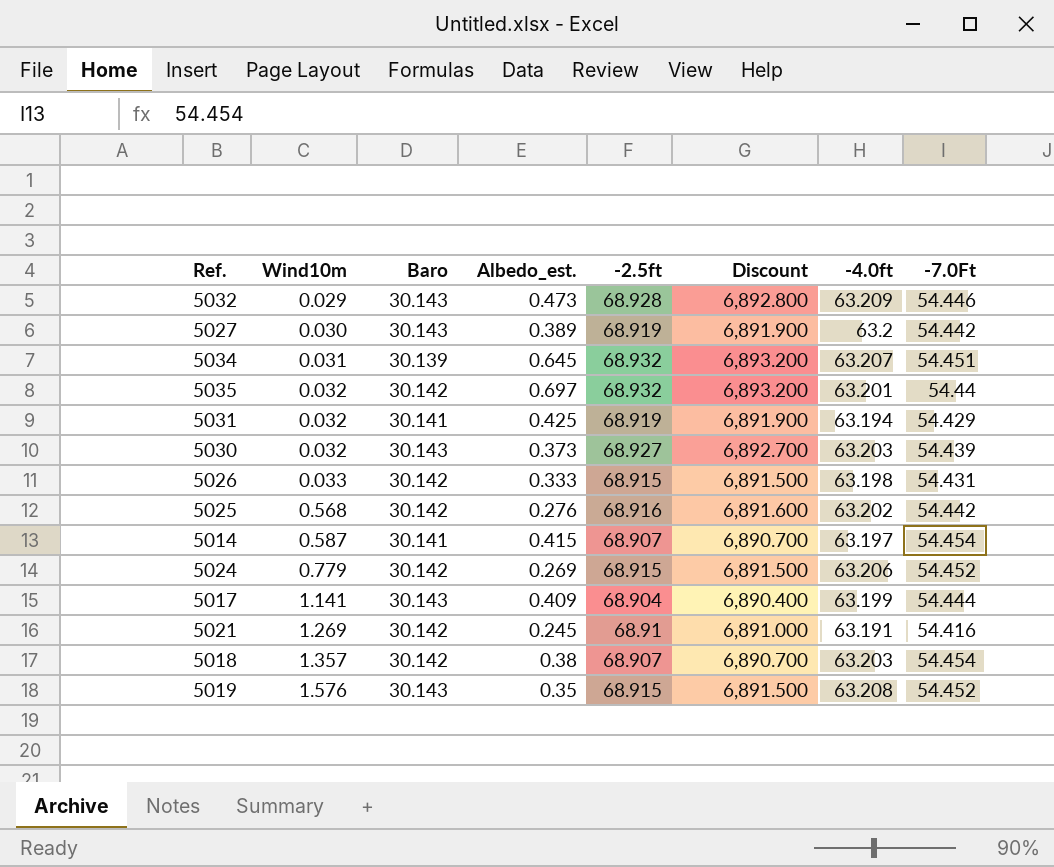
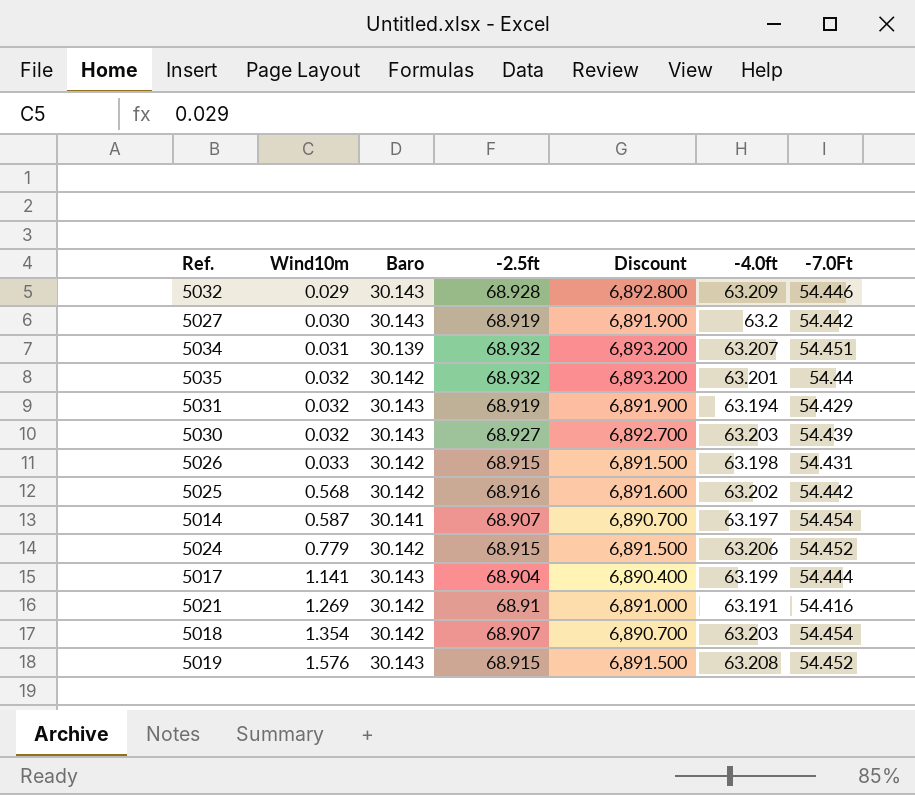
column Albedo_est. | position: 4 -> none
5031 | Baro: 30.141 -> 30.143
5018 | Wind10m: 1.357 -> 1.354

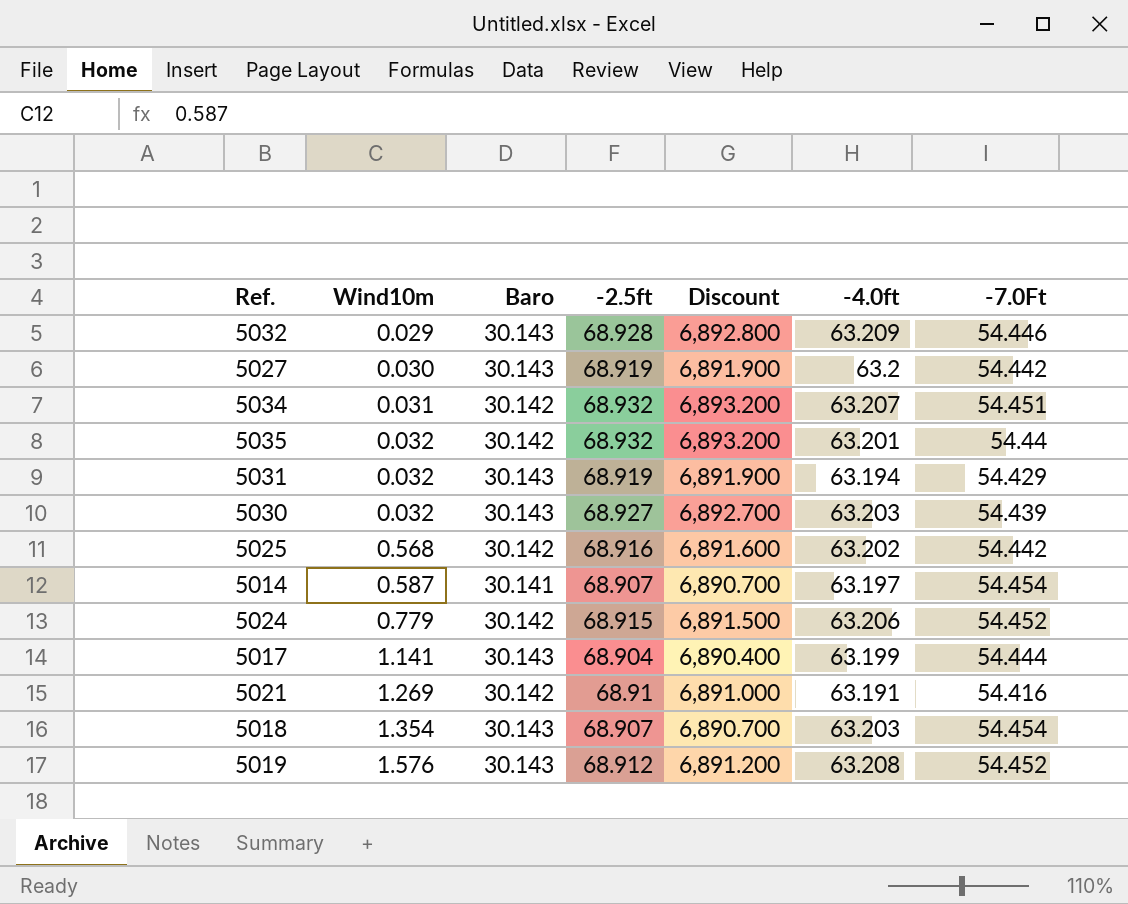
row 5026: 0.033 | 30.142 | 68.915 | 6,891.500 | 63.198 | 54.431 -> none
5034 | Baro: 30.139 -> 30.142
5018 | Baro: 30.142 -> 30.143
5019 | -2.5ft: 68.915 -> 68.912
5019 | Discount: 6,891.500 -> 6,891.200

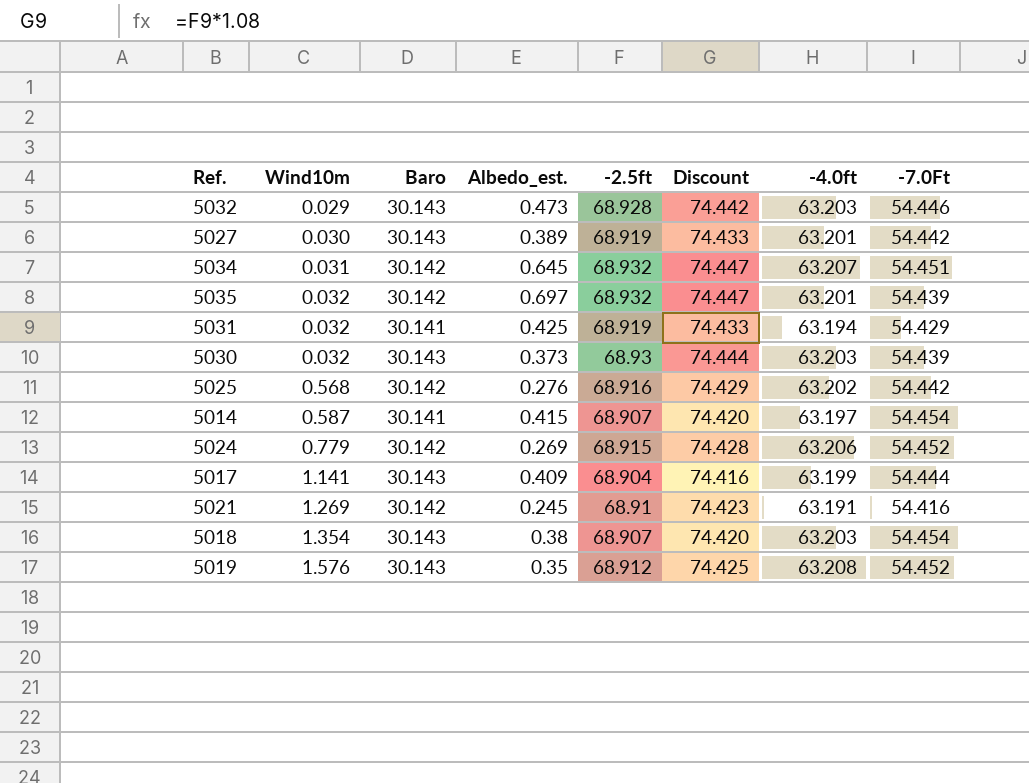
column Albedo_est. | position: none -> 4
column Discount | formula: [-2.5ft] * 100 -> [-2.5ft] * 1.08
5032 | -4.0ft: 63.209 -> 63.203
5027 | -4.0ft: 63.2 -> 63.201
5035 | -7.0Ft: 54.44 -> 54.439
5031 | Baro: 30.143 -> 30.141
5030 | -2.5ft: 68.927 -> 68.93

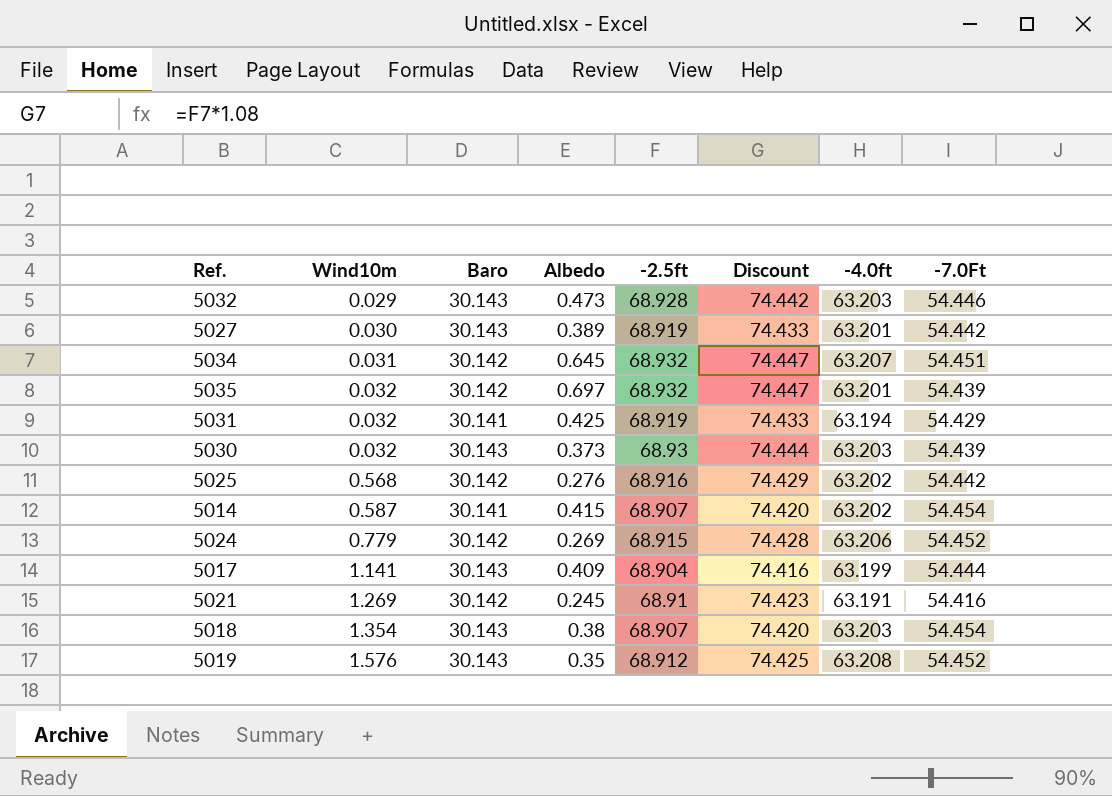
column name: Albedo_est. -> Albedo
5014 | -4.0ft: 63.197 -> 63.202

